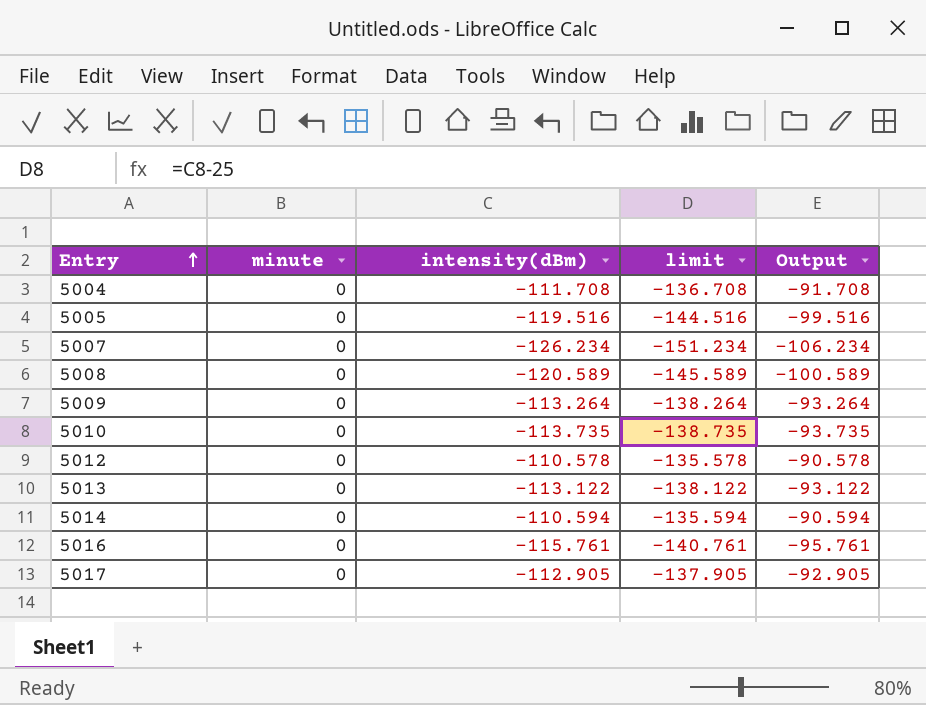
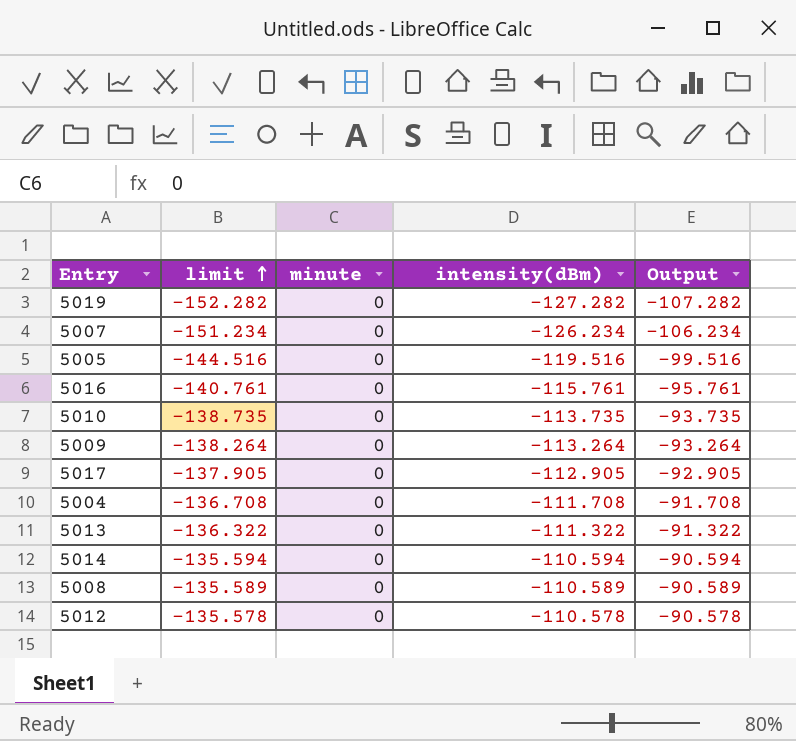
row order: Entry ascending -> limit ascending
column limit | position: 4 -> 2
row 5019: none -> -152.282 | 0 | -127.282 | -107.282
5013 | limit: -138.122 -> -136.322
5013 | intensity(dBm): -113.122 -> -111.322
5013 | Output: -93.122 -> -91.322
5008 | limit: -145.589 -> -135.589
5008 | intensity(dBm): -120.589 -> -110.589
5008 | Output: -100.589 -> -90.589

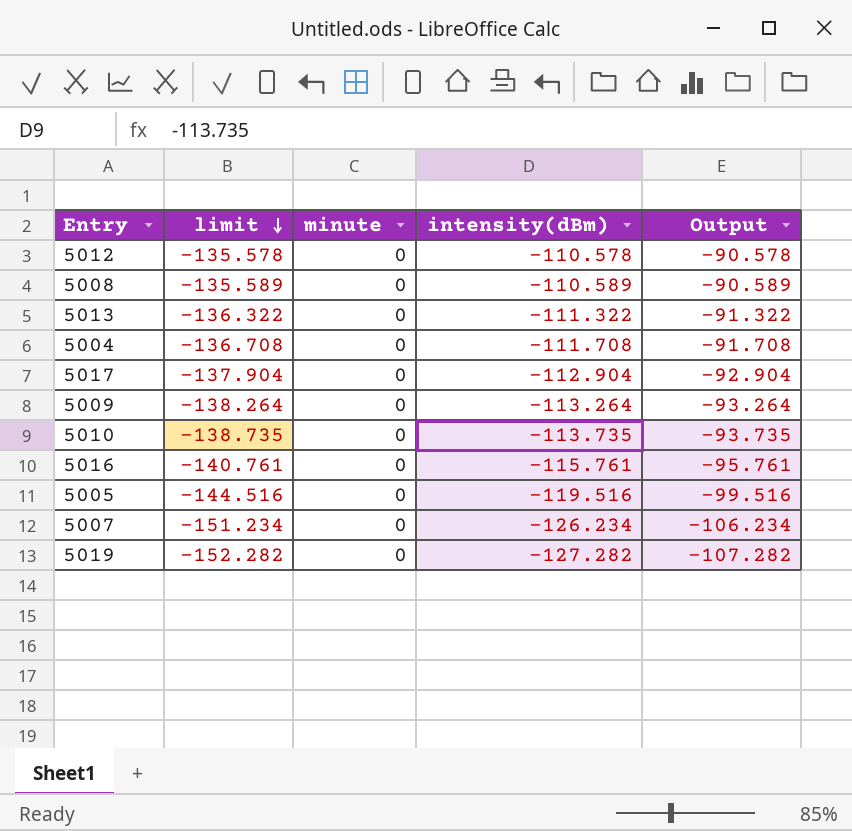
row order: limit ascending -> limit descending
row 5014: -135.594 | 0 | -110.594 | -90.594 -> none
5017 | limit: -137.905 -> -137.904
5017 | intensity(dBm): -112.905 -> -112.904
5017 | Output: -92.905 -> -92.904

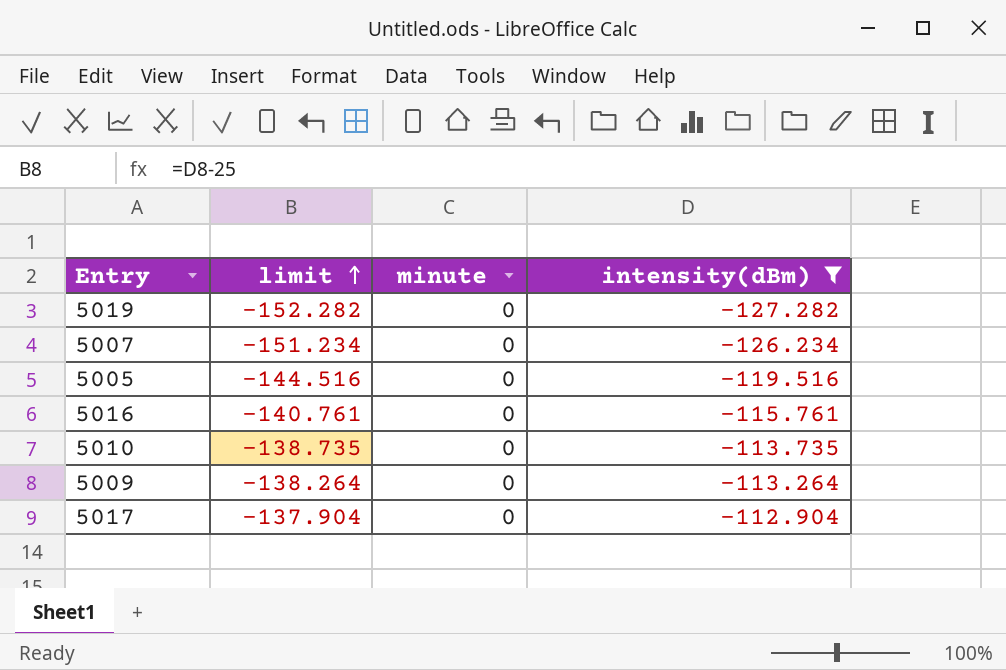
filter: none -> intensity(dBm) <= -112.904
row order: limit descending -> limit ascending
column Output | formula: [intensity(dBm)] + 20 -> none

